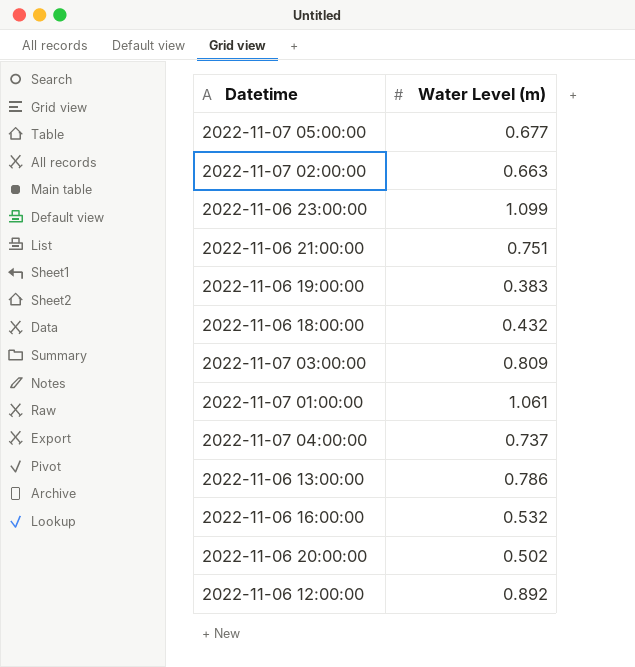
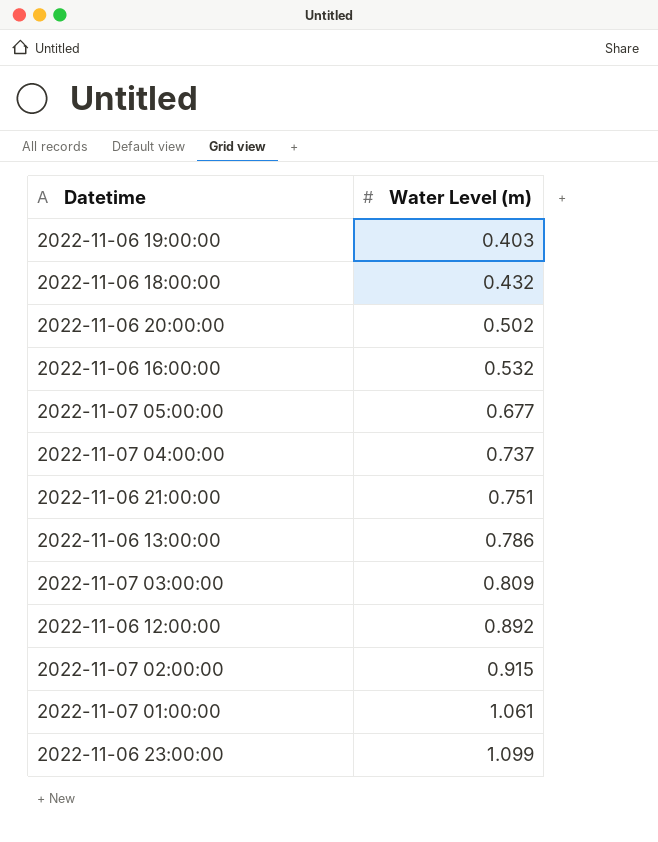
row order: none -> Water Level (m) ascending
2022-11-06 19:00:00 | Water Level (m): 0.383 -> 0.403
2022-11-07 02:00:00 | Water Level (m): 0.663 -> 0.915

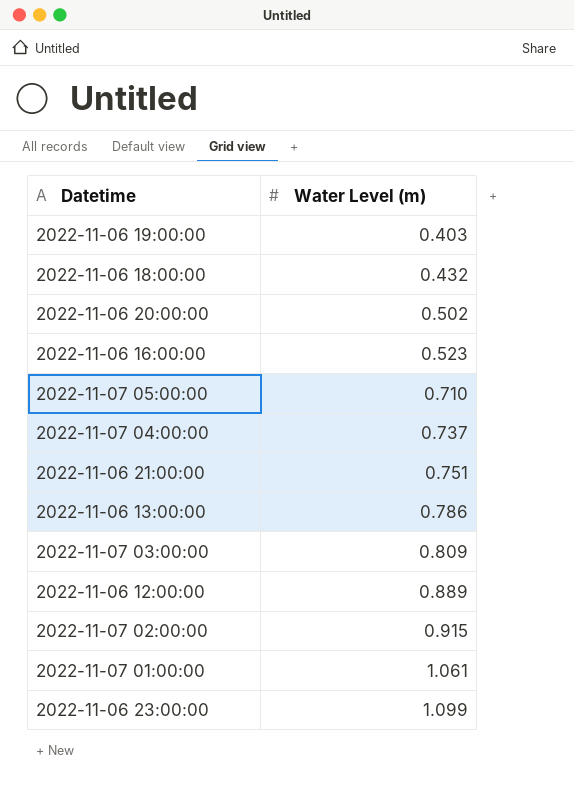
2022-11-06 16:00:00 | Water Level (m): 0.532 -> 0.523
2022-11-07 05:00:00 | Water Level (m): 0.677 -> 0.710
2022-11-06 12:00:00 | Water Level (m): 0.892 -> 0.889

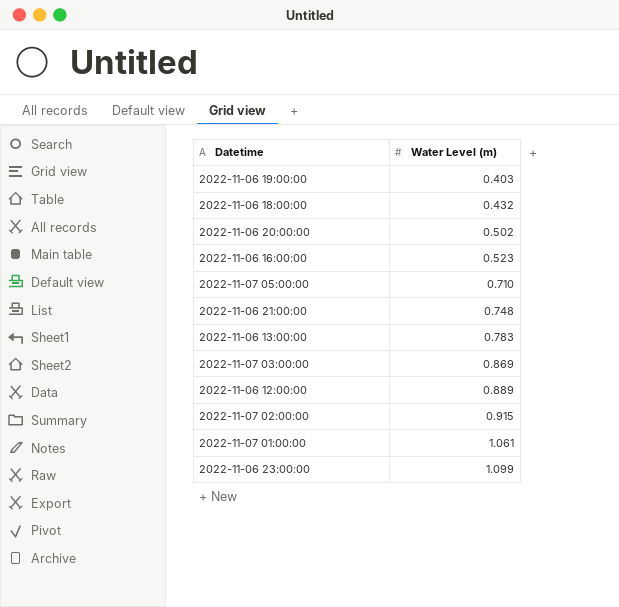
row 2022-11-07 04:00:00: 0.737 -> none
2022-11-06 21:00:00 | Water Level (m): 0.751 -> 0.748
2022-11-06 13:00:00 | Water Level (m): 0.786 -> 0.783
2022-11-07 03:00:00 | Water Level (m): 0.809 -> 0.869

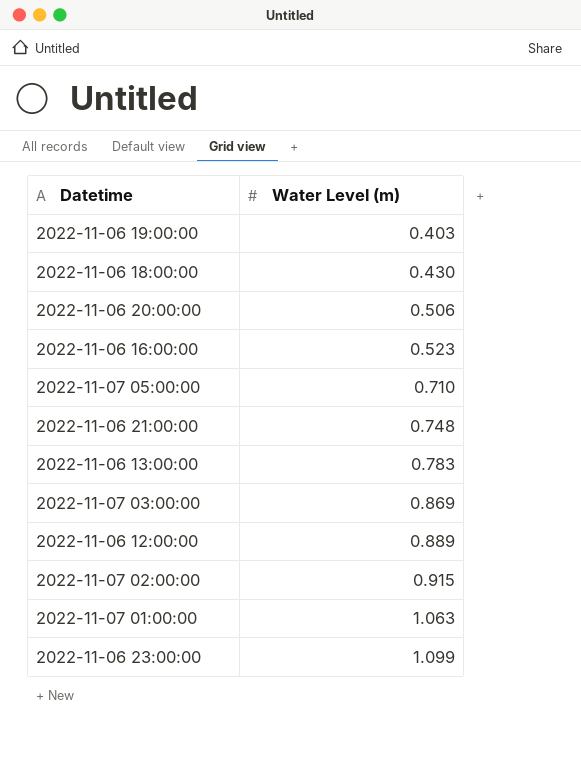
2022-11-06 18:00:00 | Water Level (m): 0.432 -> 0.430
2022-11-06 20:00:00 | Water Level (m): 0.502 -> 0.506
2022-11-07 01:00:00 | Water Level (m): 1.061 -> 1.063

